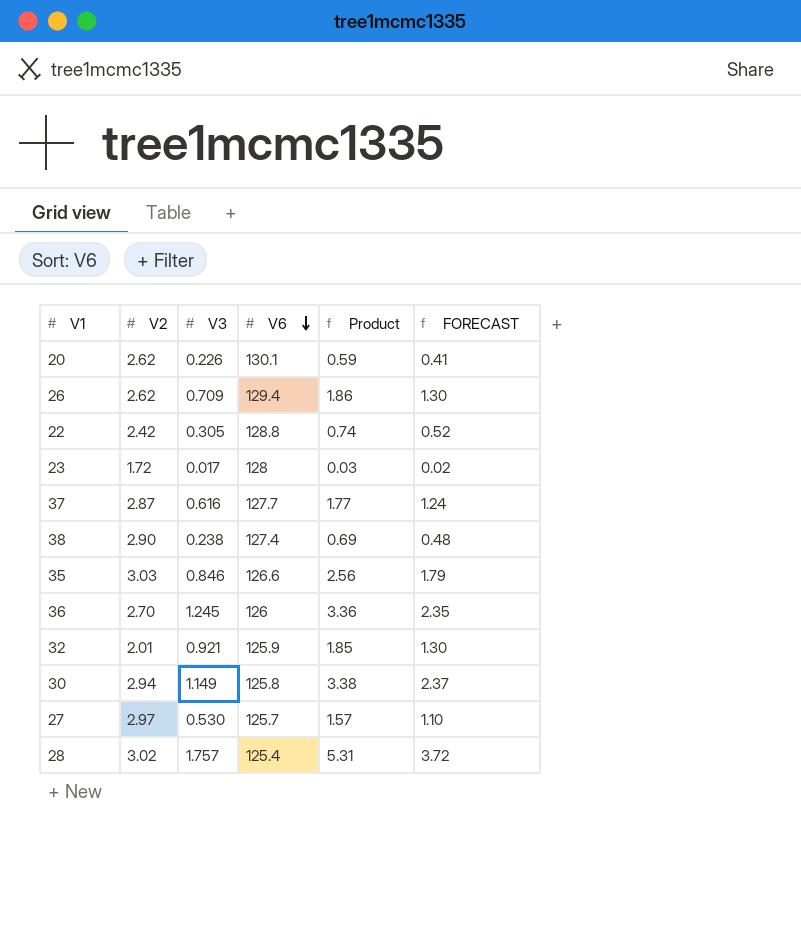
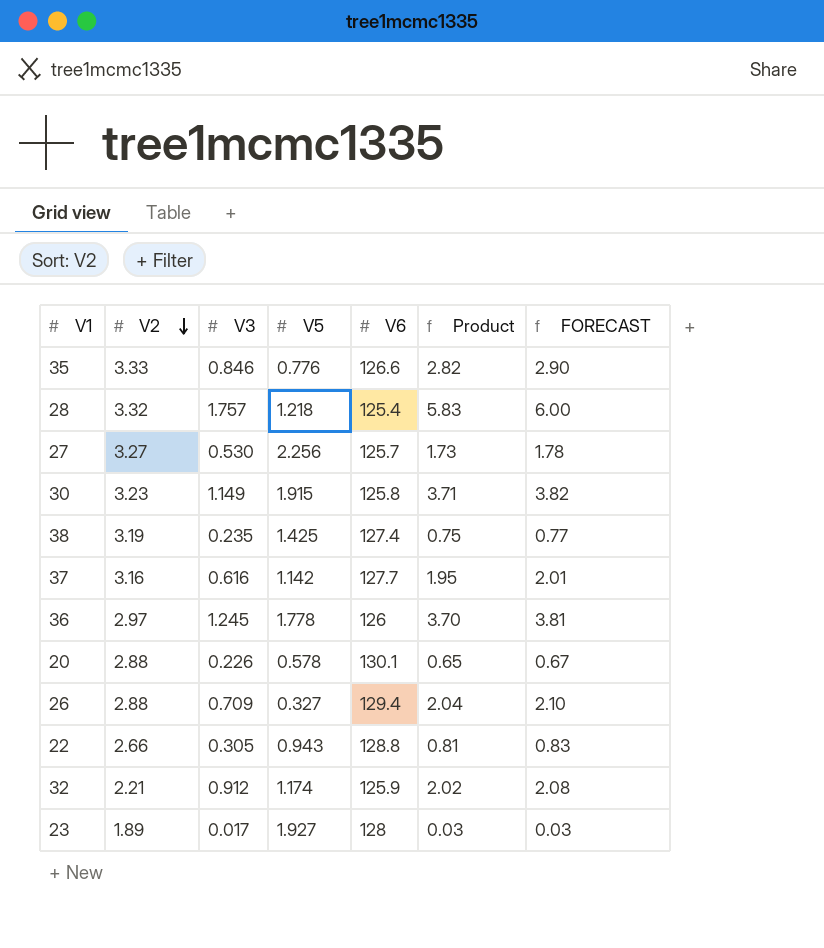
row order: V6 descending -> V2 descending
column V5 | position: none -> 4
column FORECAST | formula: [Product] * 0.7 -> [Product] * 1.03
35 | V2: 3.03 -> 3.33
35 | Product: 2.56 -> 2.82
28 | V2: 3.02 -> 3.32
28 | Product: 5.31 -> 5.83
27 | V2: 2.97 -> 3.27
27 | Product: 1.57 -> 1.73
30 | V2: 2.94 -> 3.23
30 | Product: 3.38 -> 3.71
38 | V2: 2.90 -> 3.19
38 | V3: 0.238 -> 0.235
38 | Product: 0.69 -> 0.75
37 | V2: 2.87 -> 3.16
37 | Product: 1.77 -> 1.95
36 | V2: 2.70 -> 2.97
36 | Product: 3.36 -> 3.70
20 | V2: 2.62 -> 2.88
20 | Product: 0.59 -> 0.65
26 | V2: 2.62 -> 2.88
26 | Product: 1.86 -> 2.04
22 | V2: 2.42 -> 2.66
22 | Product: 0.74 -> 0.81
32 | V2: 2.01 -> 2.21
32 | V3: 0.921 -> 0.912
32 | Product: 1.85 -> 2.02
23 | V2: 1.72 -> 1.89

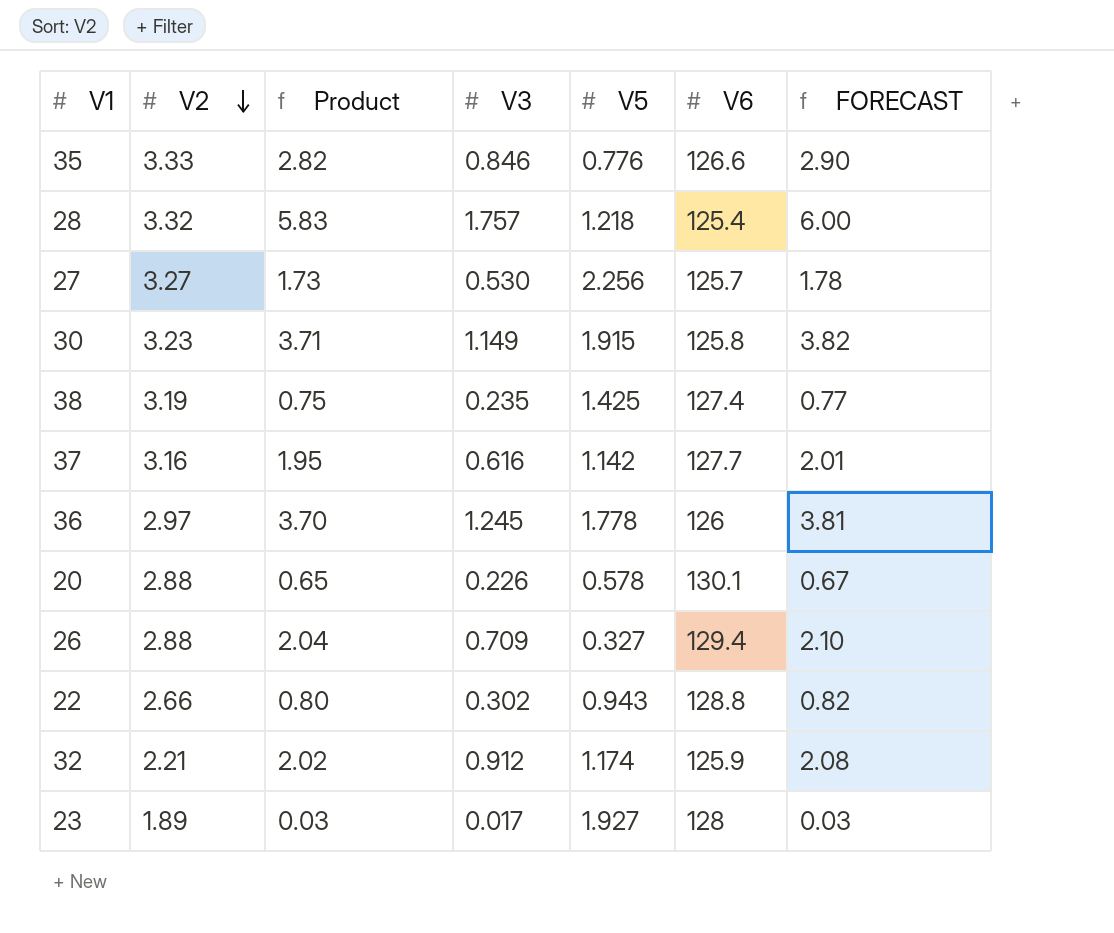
column Product | position: 6 -> 3
22 | Product: 0.81 -> 0.80
22 | V3: 0.305 -> 0.302
22 | FORECAST: 0.83 -> 0.82

